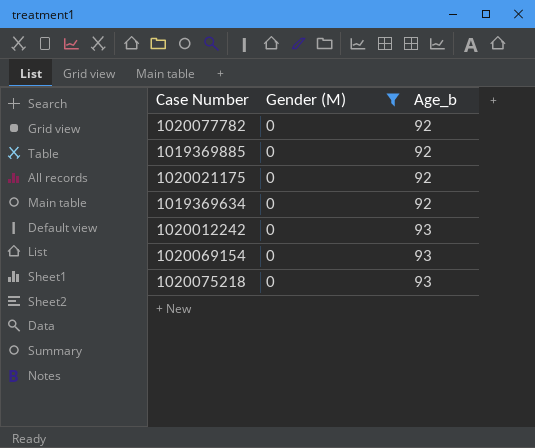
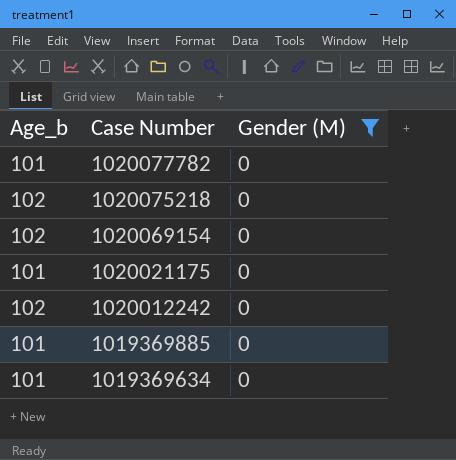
row order: Age_b ascending -> Case Number descending
column Age_b | position: 3 -> 1
1020077782 | Age_b: 92 -> 101
1020075218 | Age_b: 93 -> 102
1020069154 | Age_b: 93 -> 102
1020021175 | Age_b: 92 -> 101
1020012242 | Age_b: 93 -> 102
1019369885 | Age_b: 92 -> 101
1019369634 | Age_b: 92 -> 101

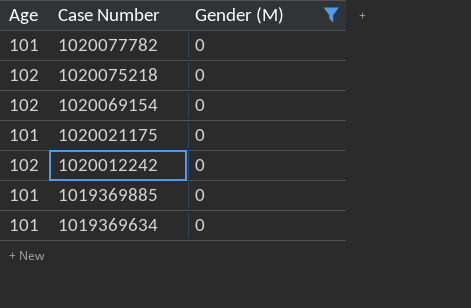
column name: Age_b -> Age

